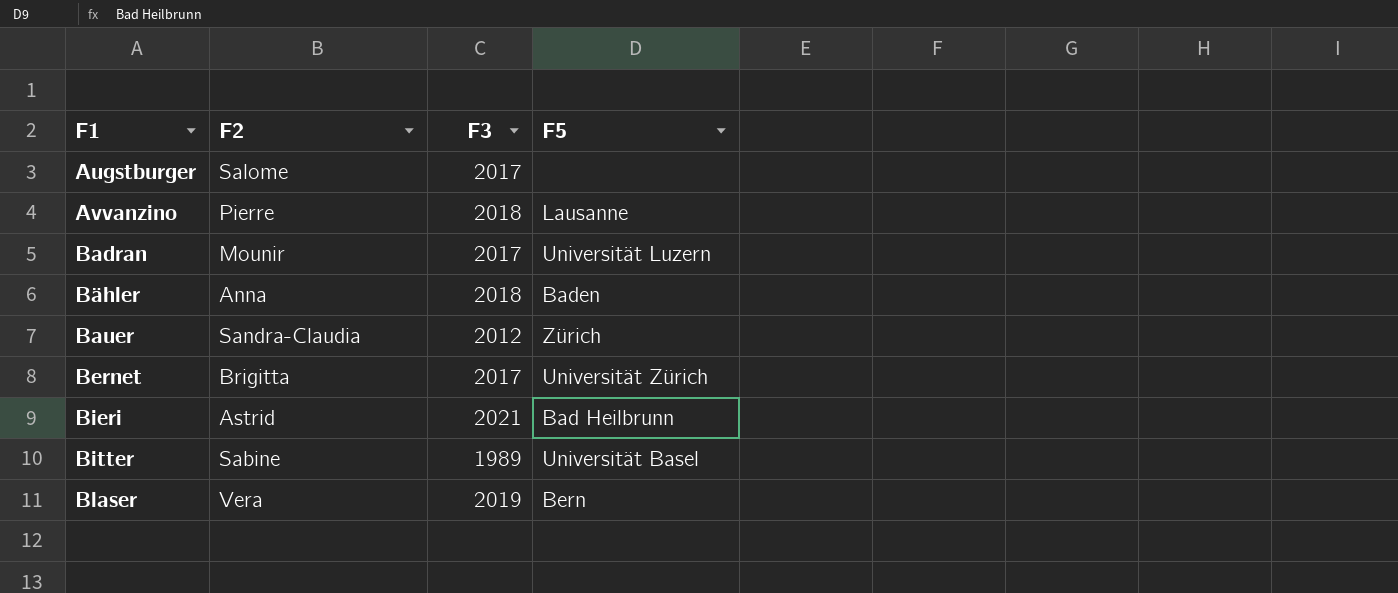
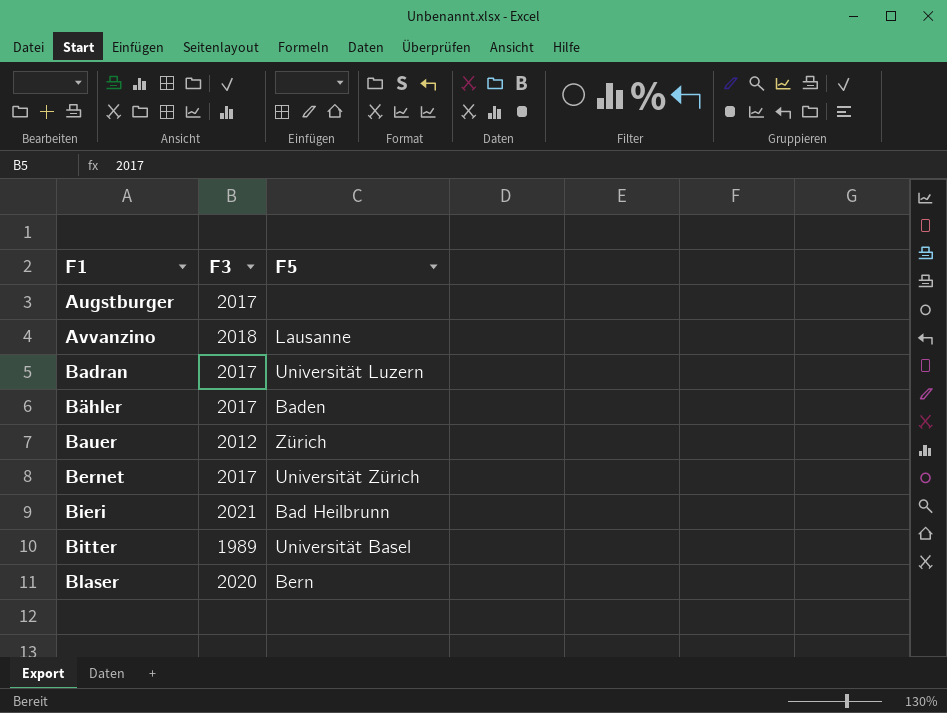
column F2 | position: 2 -> none
Bähler | F3: 2018 -> 2017
Blaser | F3: 2019 -> 2020

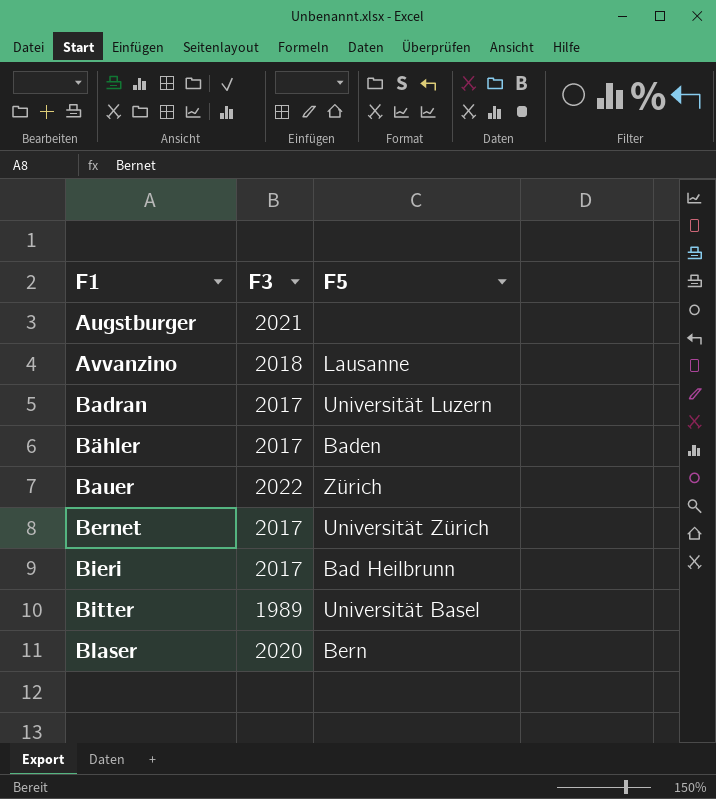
Augstburger | F3: 2017 -> 2021
Bauer | F3: 2012 -> 2022
Bieri | F3: 2021 -> 2017

